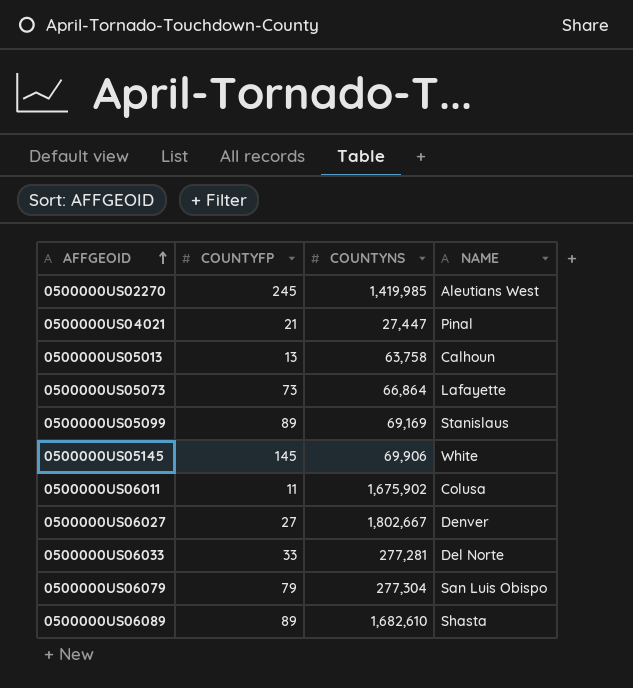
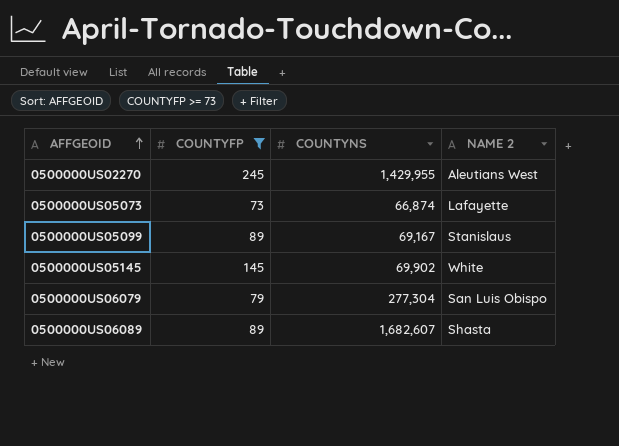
filter: none -> COUNTYFP >= 73
column name: NAME -> NAME 2
0500000US02270 | COUNTYNS: 1,419,985 -> 1,429,955
0500000US05073 | COUNTYNS: 66,864 -> 66,874
0500000US05099 | COUNTYNS: 69,169 -> 69,167
0500000US05145 | COUNTYNS: 69,906 -> 69,902
0500000US06089 | COUNTYNS: 1,682,610 -> 1,682,607

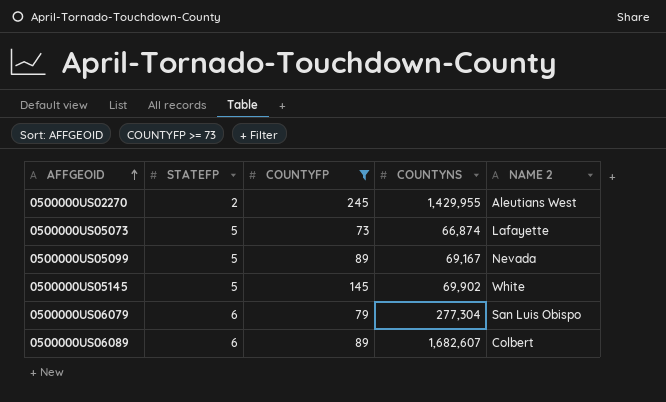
column STATEFP | position: none -> 2
0500000US05099 | NAME 2: Stanislaus -> Nevada
0500000US06089 | NAME 2: Shasta -> Colbert

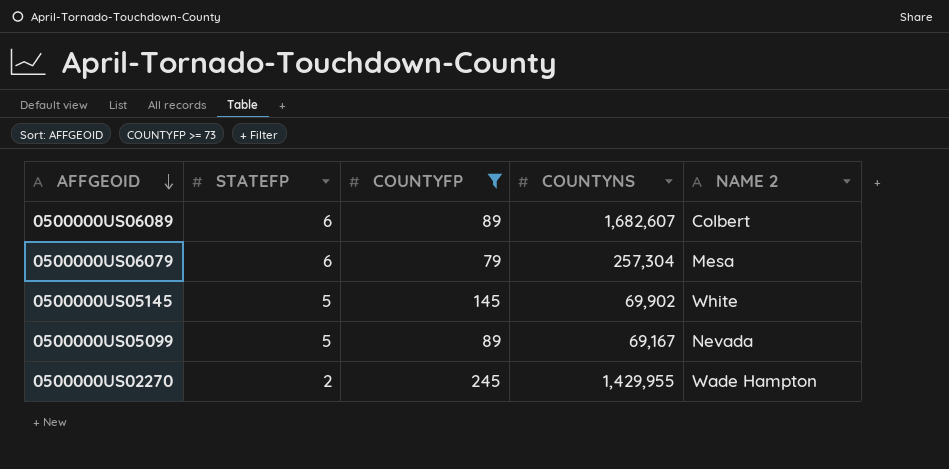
row order: AFFGEOID ascending -> AFFGEOID descending
row 0500000US05073: 5 | 73 | 66,874 | Lafayette -> none
0500000US06079 | COUNTYNS: 277,304 -> 257,304
0500000US06079 | NAME 2: San Luis Obispo -> Mesa
0500000US02270 | NAME 2: Aleutians West -> Wade Hampton

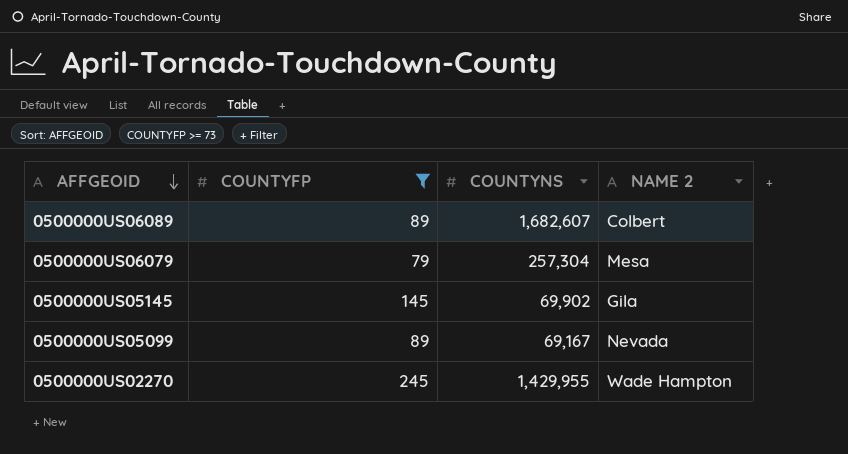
column STATEFP | position: 2 -> none
0500000US05145 | NAME 2: White -> Gila

